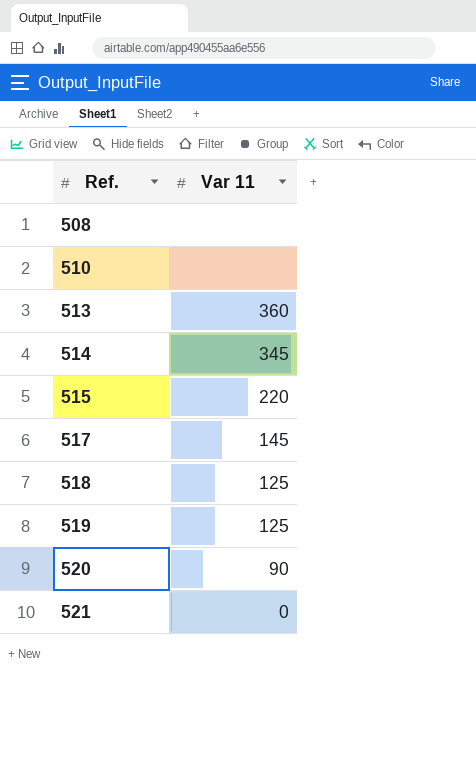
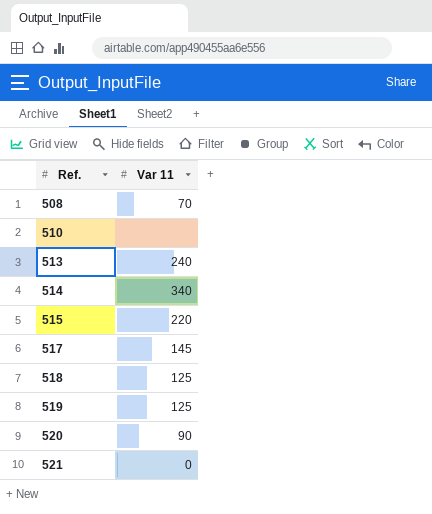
508 | Var 11: none -> 70
513 | Var 11: 360 -> 240
514 | Var 11: 345 -> 340

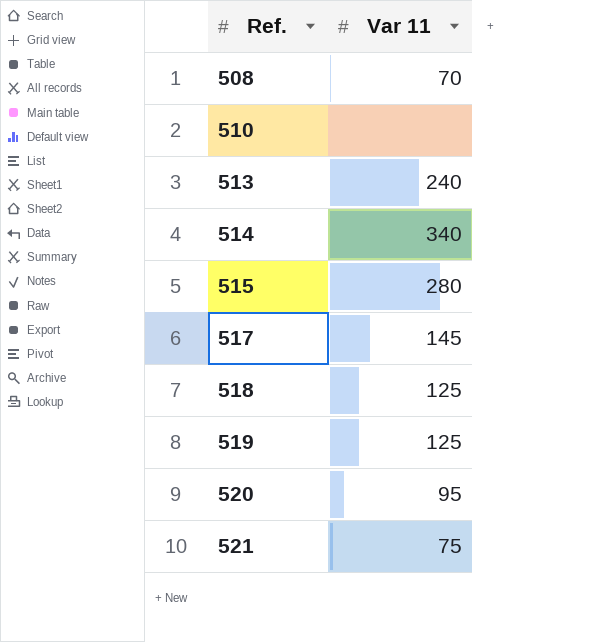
515 | Var 11: 220 -> 280
520 | Var 11: 90 -> 95
521 | Var 11: 0 -> 75

